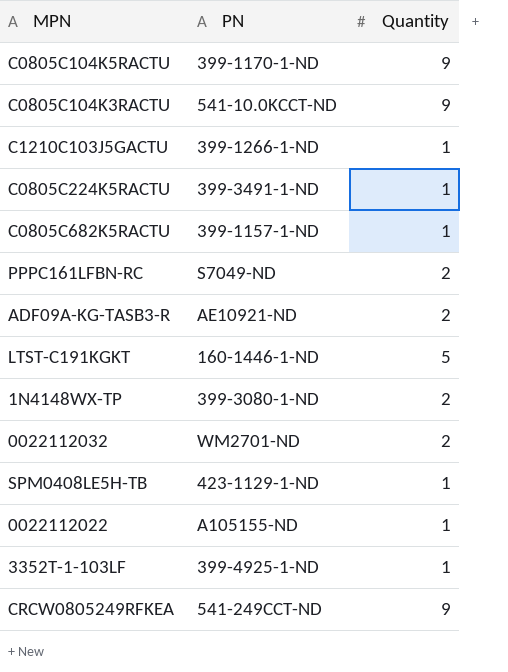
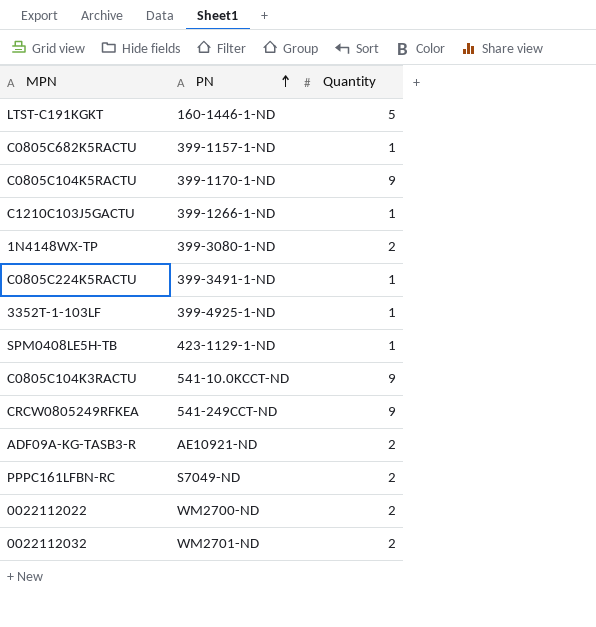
row order: none -> PN ascending
0022112022 | PN: A105155-ND -> WM2700-ND
0022112022 | Quantity: 1 -> 2

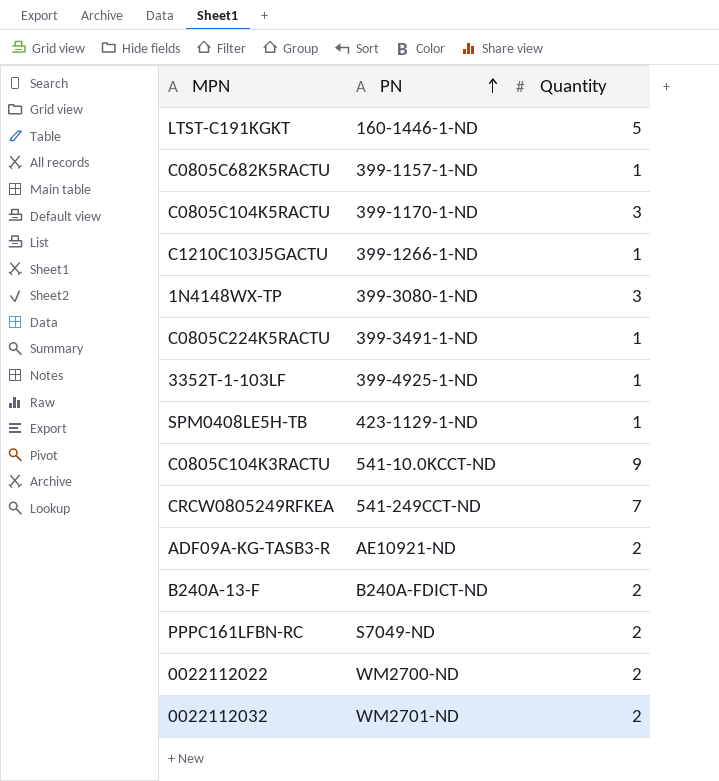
C0805C104K5RACTU | Quantity: 9 -> 3
1N4148WX-TP | Quantity: 2 -> 3
CRCW0805249RFKEA | Quantity: 9 -> 7
row B240A-13-F: none -> B240A-FDICT-ND | 2

